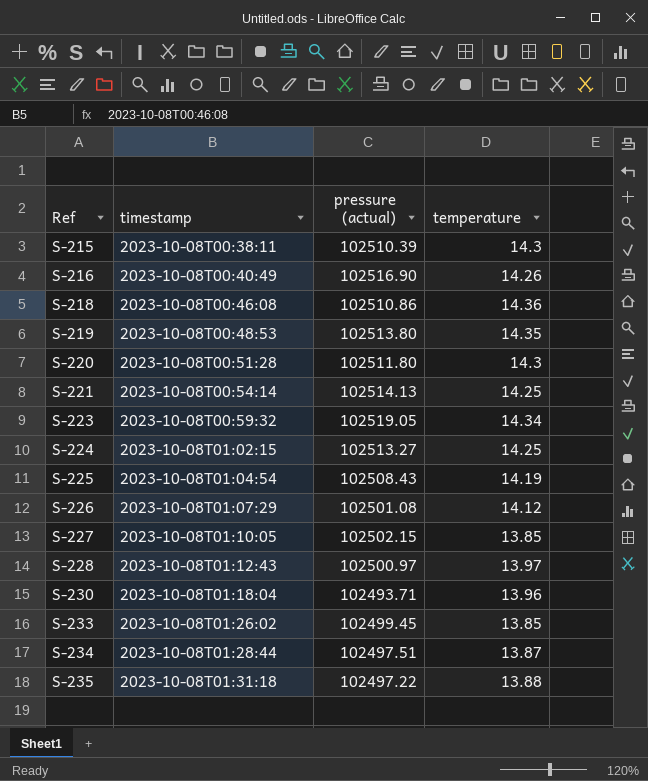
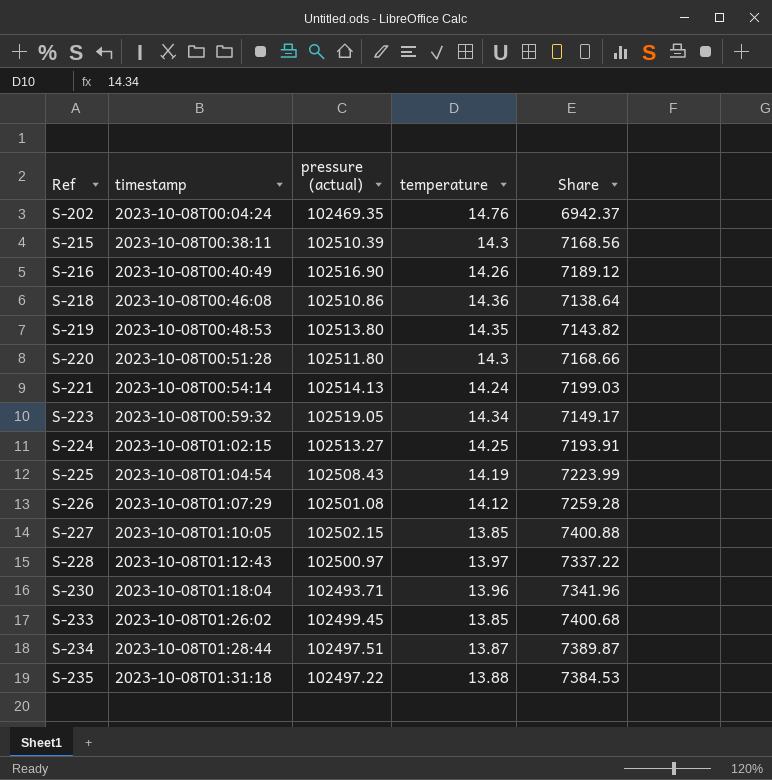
column Share | formula: none -> [pressure (actual)] / [temperature]
row S-202: none -> 2023-10-08T00:04:24 | 102469.35 | 14.76 | 6942.37
S-221 | temperature: 14.25 -> 14.24

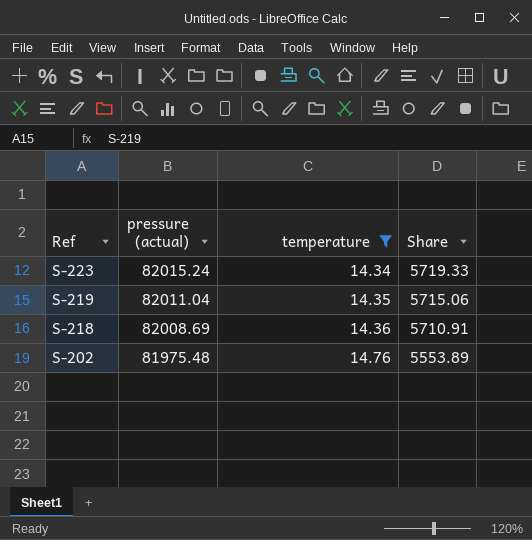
filter: none -> temperature >= 14.34
row order: Ref ascending -> Ref descending
column timestamp | position: 2 -> none
S-223 | pressure (actual): 102519.05 -> 82015.24
S-223 | Share: 7149.17 -> 5719.33
S-219 | pressure (actual): 102513.80 -> 82011.04
S-219 | Share: 7143.82 -> 5715.06
S-218 | pressure (actual): 102510.86 -> 82008.69
S-218 | Share: 7138.64 -> 5710.91
S-202 | pressure (actual): 102469.35 -> 81975.48
S-202 | Share: 6942.37 -> 5553.89

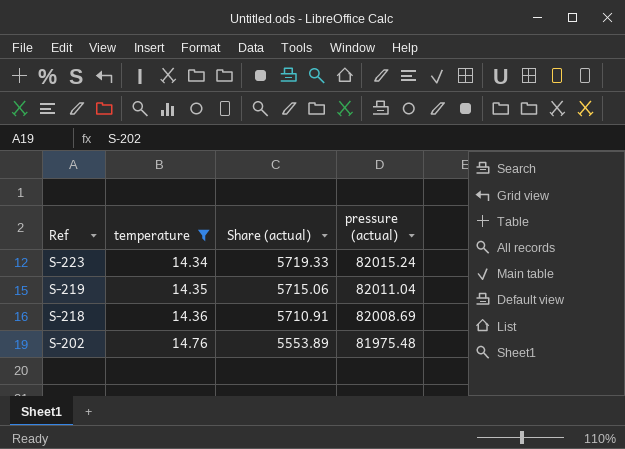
column name: Share -> Share (actual)
column pressure (actual) | position: 2 -> 4

